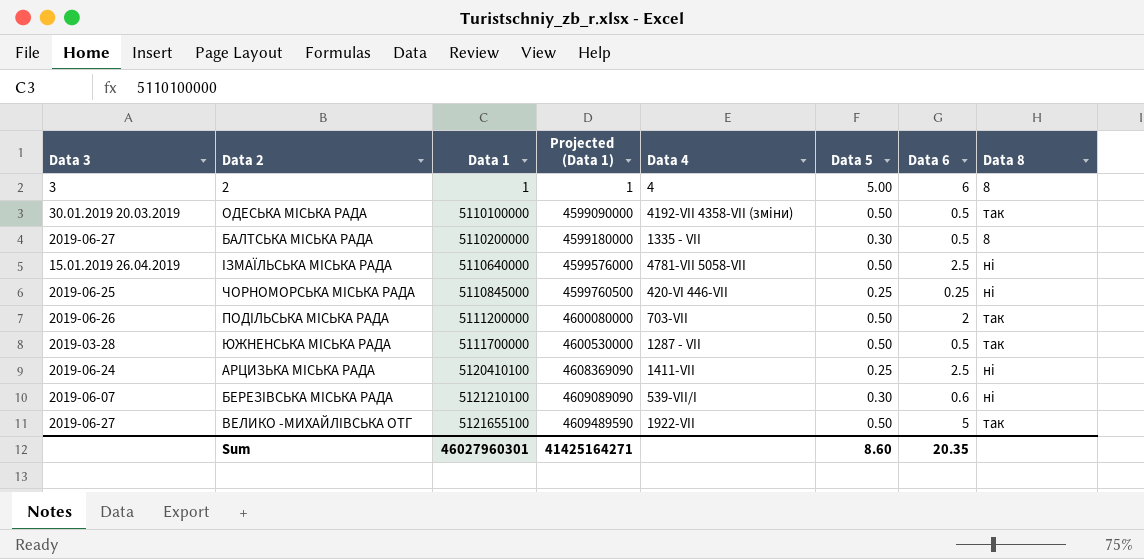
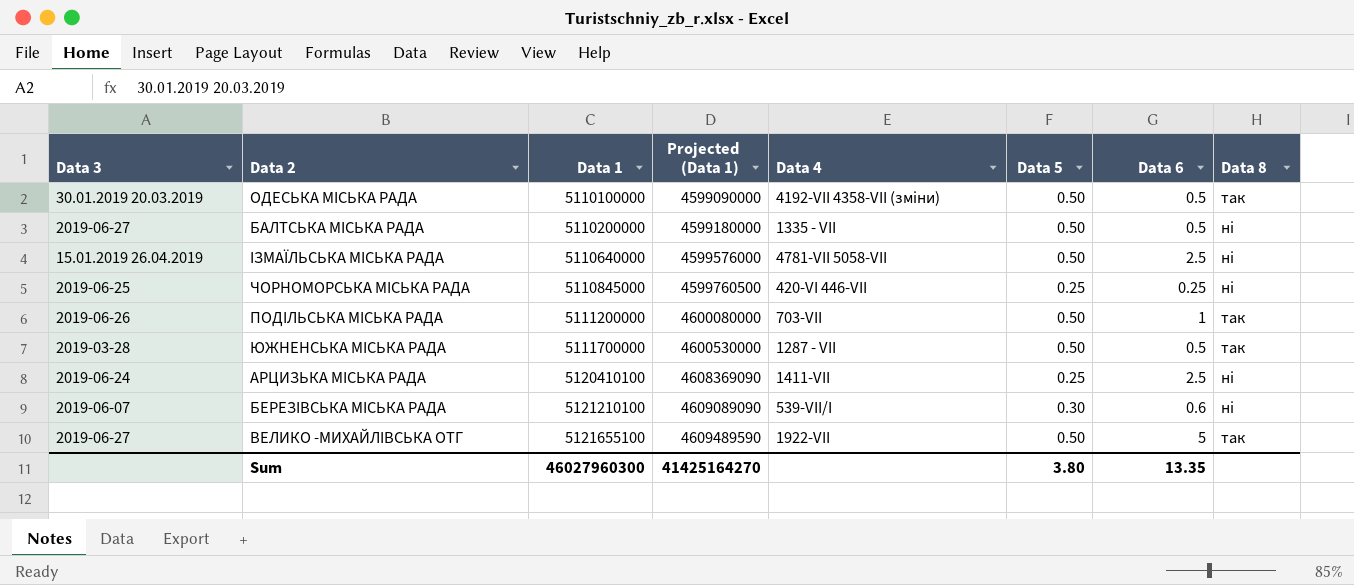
row 2: 3 | 1 | 1 | 4 | 5.00 | 6 | 8 -> none
БАЛТСЬКА МІСЬКА РАДА | Data 5: 0.30 -> 0.50
БАЛТСЬКА МІСЬКА РАДА | Data 8: 8 -> ні
ПОДІЛЬСЬКА МІСЬКА РАДА | Data 6: 2 -> 1
Sum | Data 1: 46027960301 -> 46027960300
Sum | Projected (Data 1): 41425164271 -> 41425164270
Sum | Data 5: 8.60 -> 3.80
Sum | Data 6: 20.35 -> 13.35

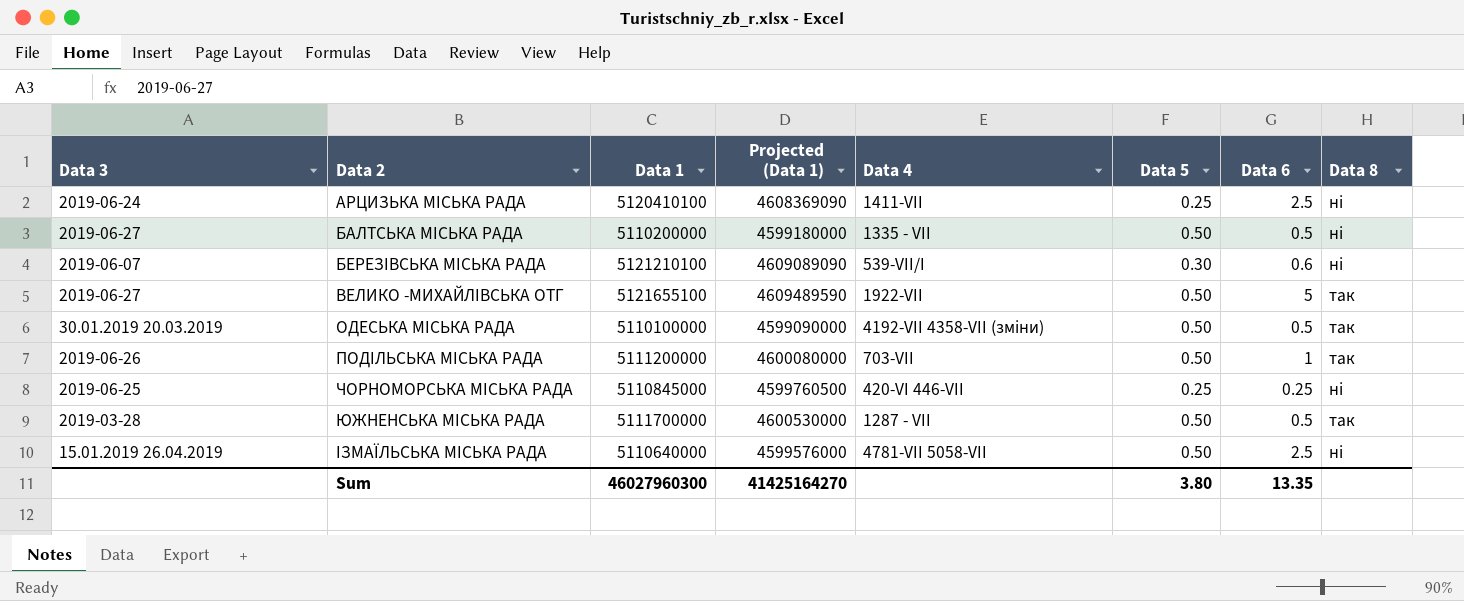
row order: Data 1 ascending -> Data 2 ascending

